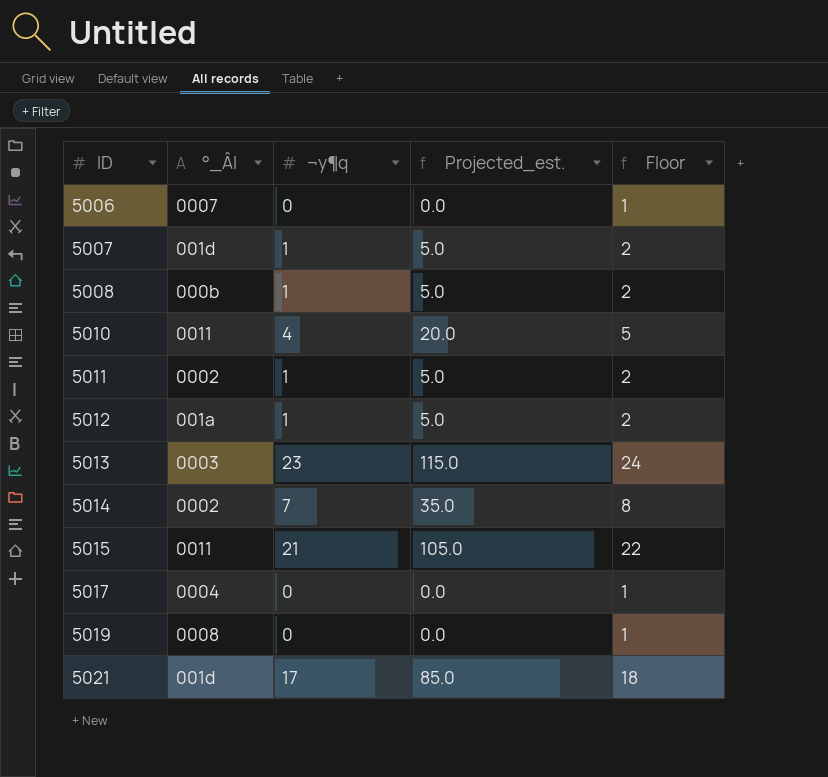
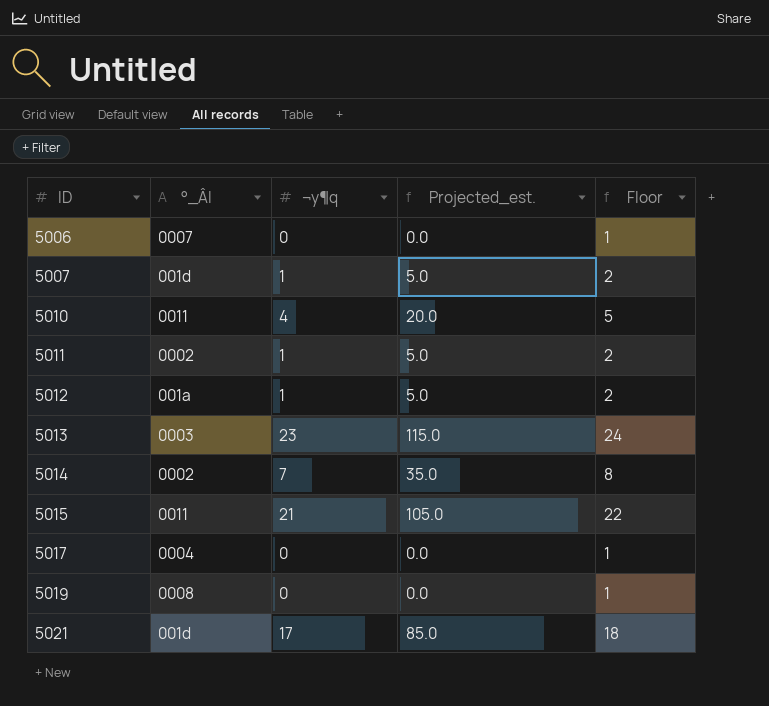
row 5008: 000b | 1 | 5.0 | 2 -> none

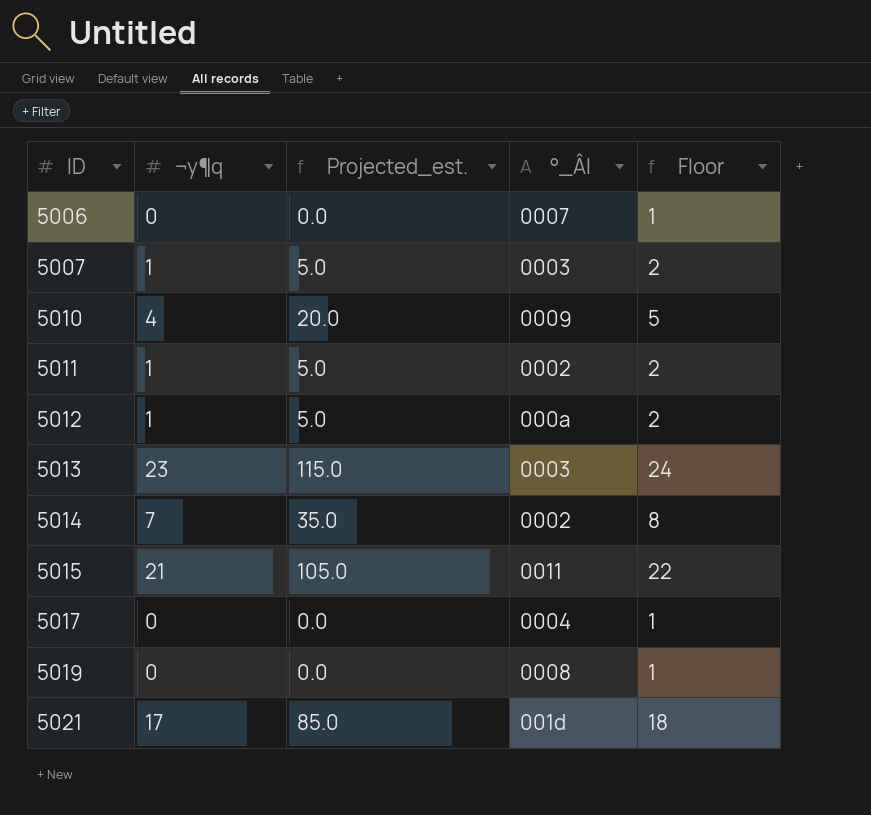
column °_ÂI | position: 2 -> 4
5007 | °_ÂI: 001d -> 0003
5010 | °_ÂI: 0011 -> 0009
5012 | °_ÂI: 001a -> 000a

